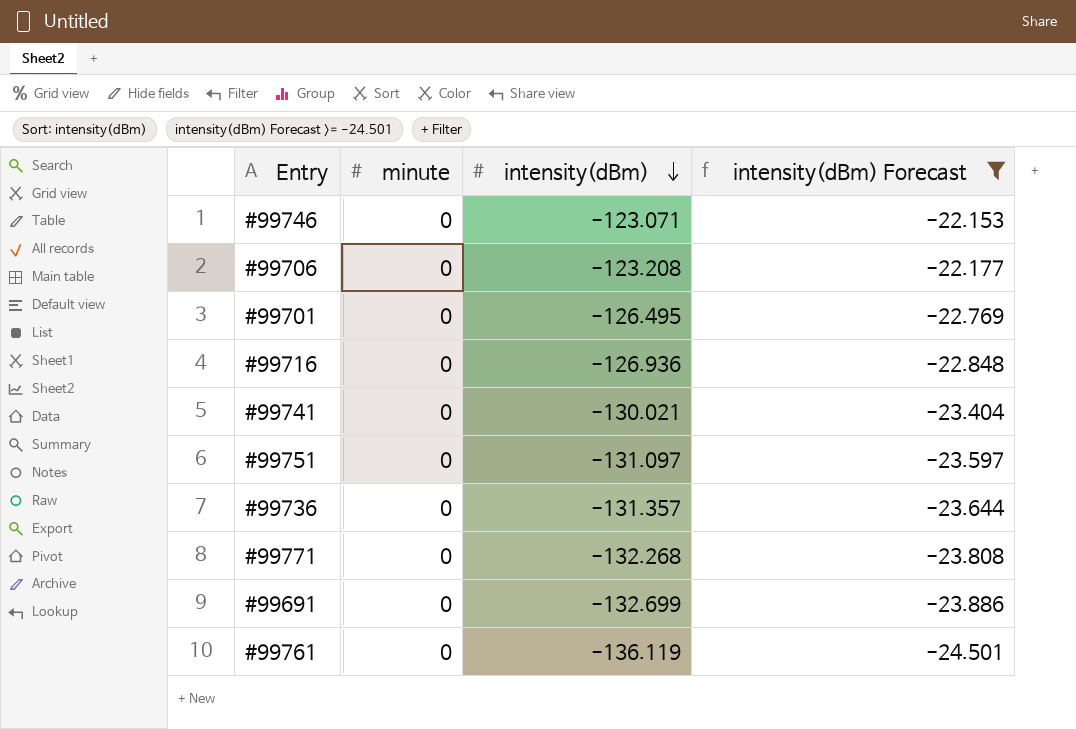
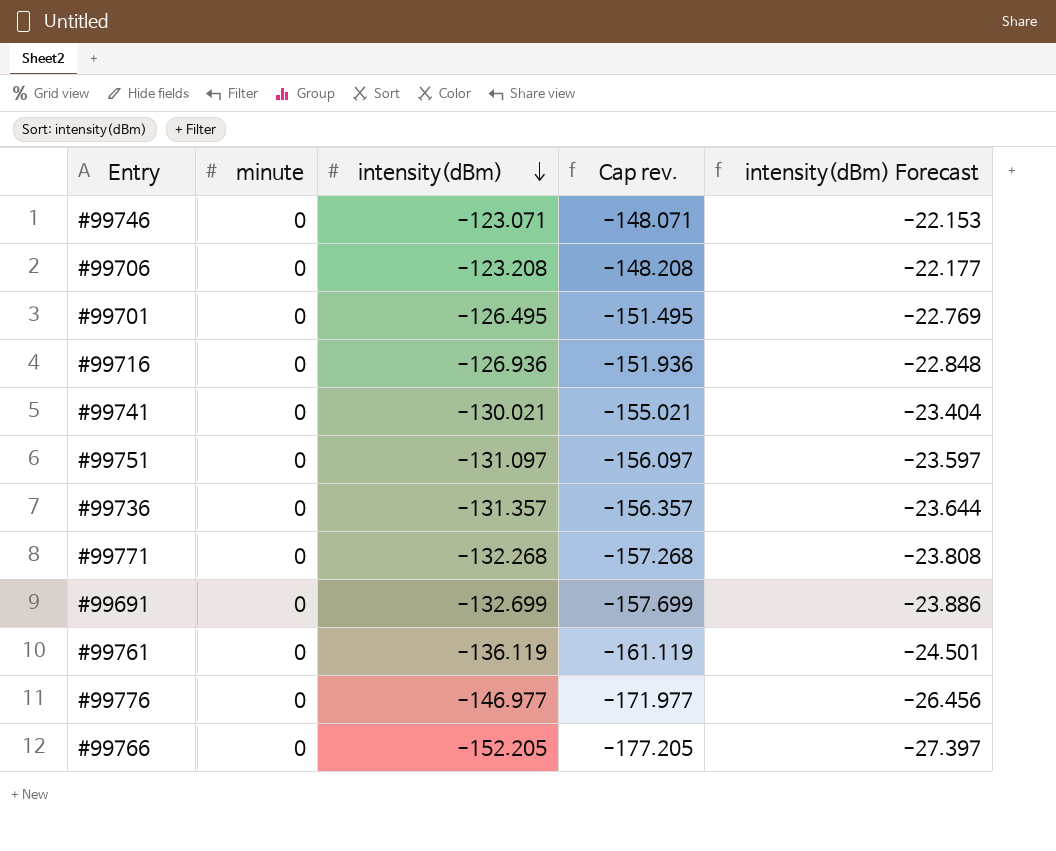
filter: intensity(dBm) Forecast >= -24.501 -> none
column Cap rev. | formula: none -> [intensity(dBm)] - 25

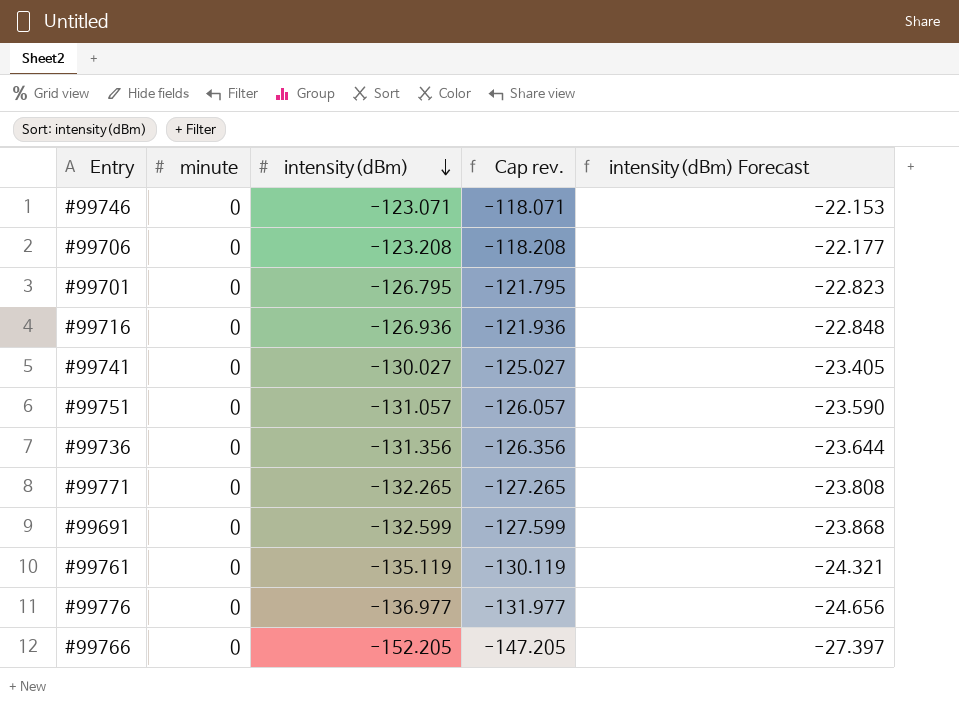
column Cap rev. | formula: [intensity(dBm)] - 25 -> [intensity(dBm)] + 5
#99701 | intensity(dBm): -126.495 -> -126.795
#99701 | intensity(dBm) Forecast: -22.769 -> -22.823
#99741 | intensity(dBm): -130.021 -> -130.027
#99741 | intensity(dBm) Forecast: -23.404 -> -23.405
#99751 | intensity(dBm): -131.097 -> -131.057
#99751 | intensity(dBm) Forecast: -23.597 -> -23.590
#99736 | intensity(dBm): -131.357 -> -131.356
#99771 | intensity(dBm): -132.268 -> -132.265
#99691 | intensity(dBm): -132.699 -> -132.599
#99691 | intensity(dBm) Forecast: -23.886 -> -23.868
#99761 | intensity(dBm): -136.119 -> -135.119
#99761 | intensity(dBm) Forecast: -24.501 -> -24.321
#99776 | intensity(dBm): -146.977 -> -136.977
#99776 | intensity(dBm) Forecast: -26.456 -> -24.656

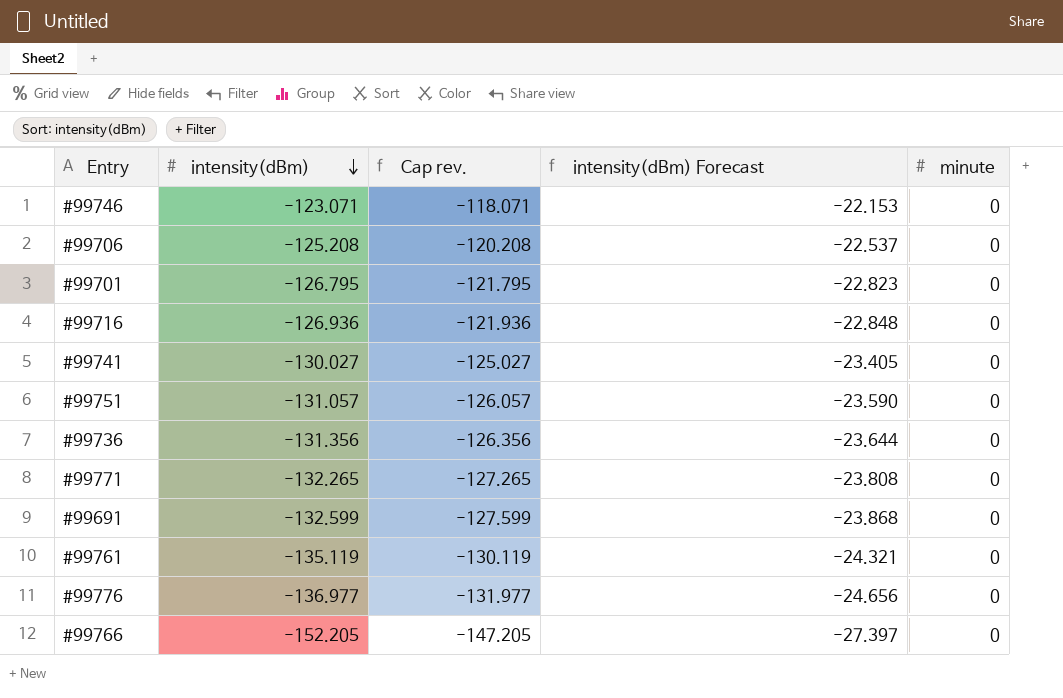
column minute | position: 2 -> 5
#99706 | intensity(dBm): -123.208 -> -125.208
#99706 | Cap rev.: -118.208 -> -120.208
#99706 | intensity(dBm) Forecast: -22.177 -> -22.537

